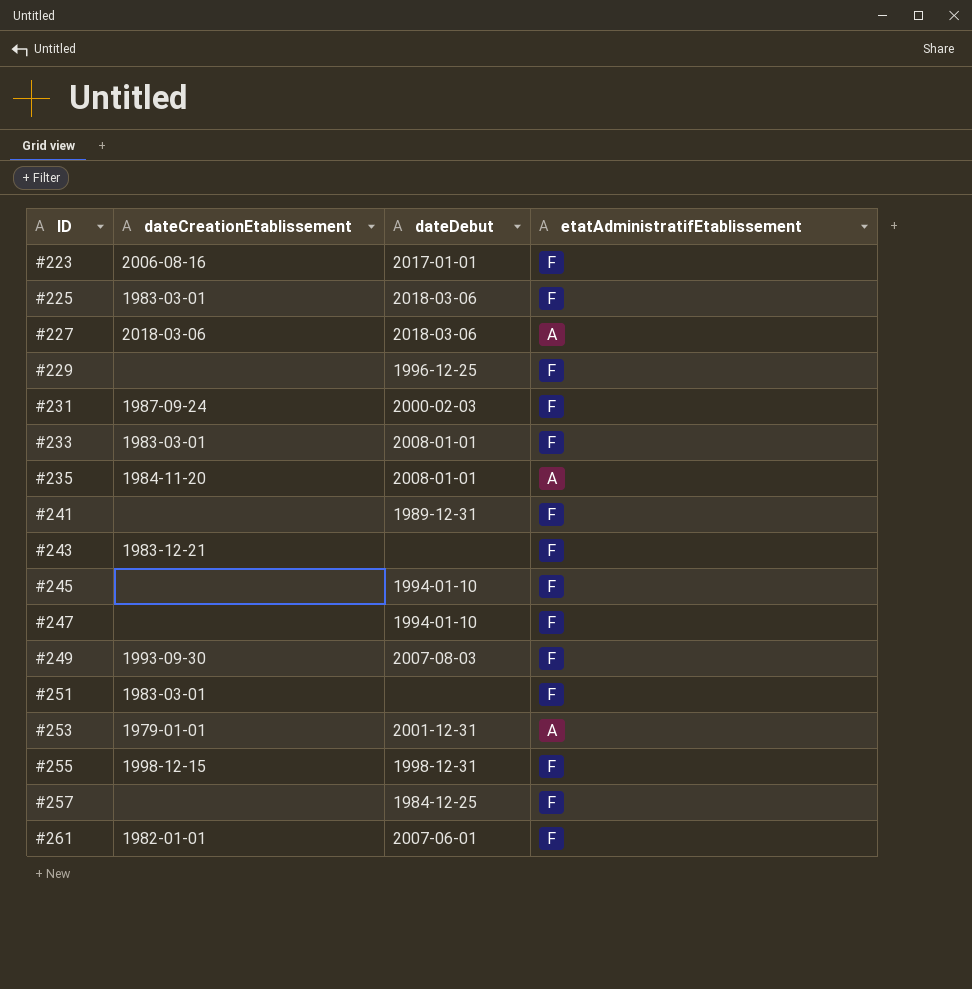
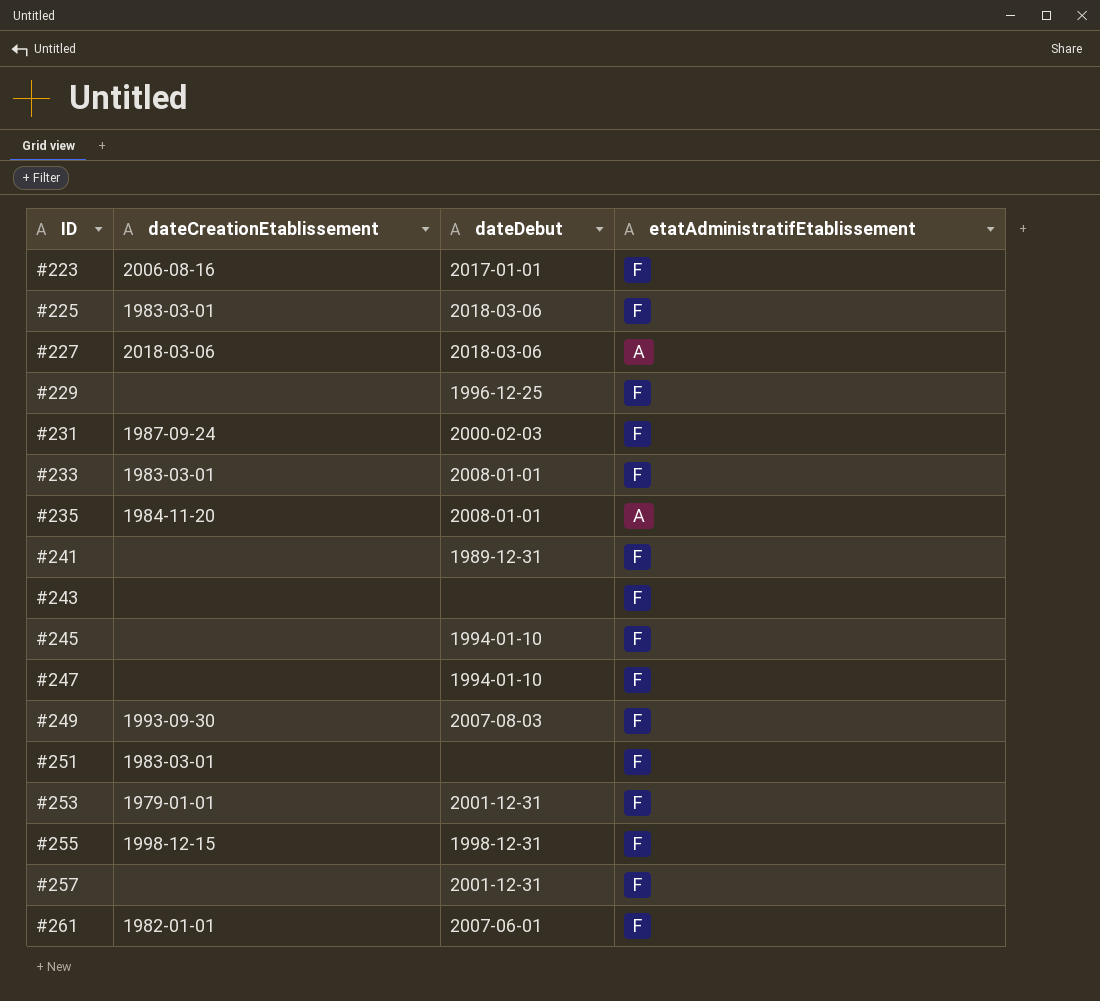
#243 | dateCreationEtablissement: 1983-12-21 -> none
#253 | etatAdministratifEtablissement: A -> F
#257 | dateDebut: 1984-12-25 -> 2001-12-31

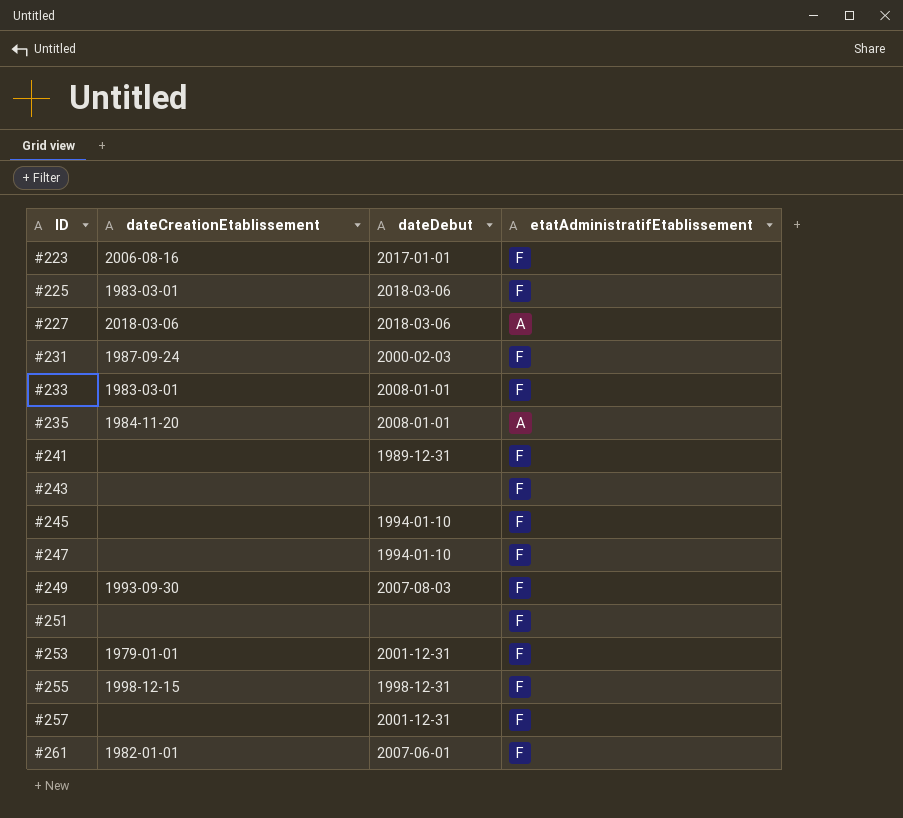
row #229: none | 1996-12-25 | F -> none
#251 | dateCreationEtablissement: 1983-03-01 -> none

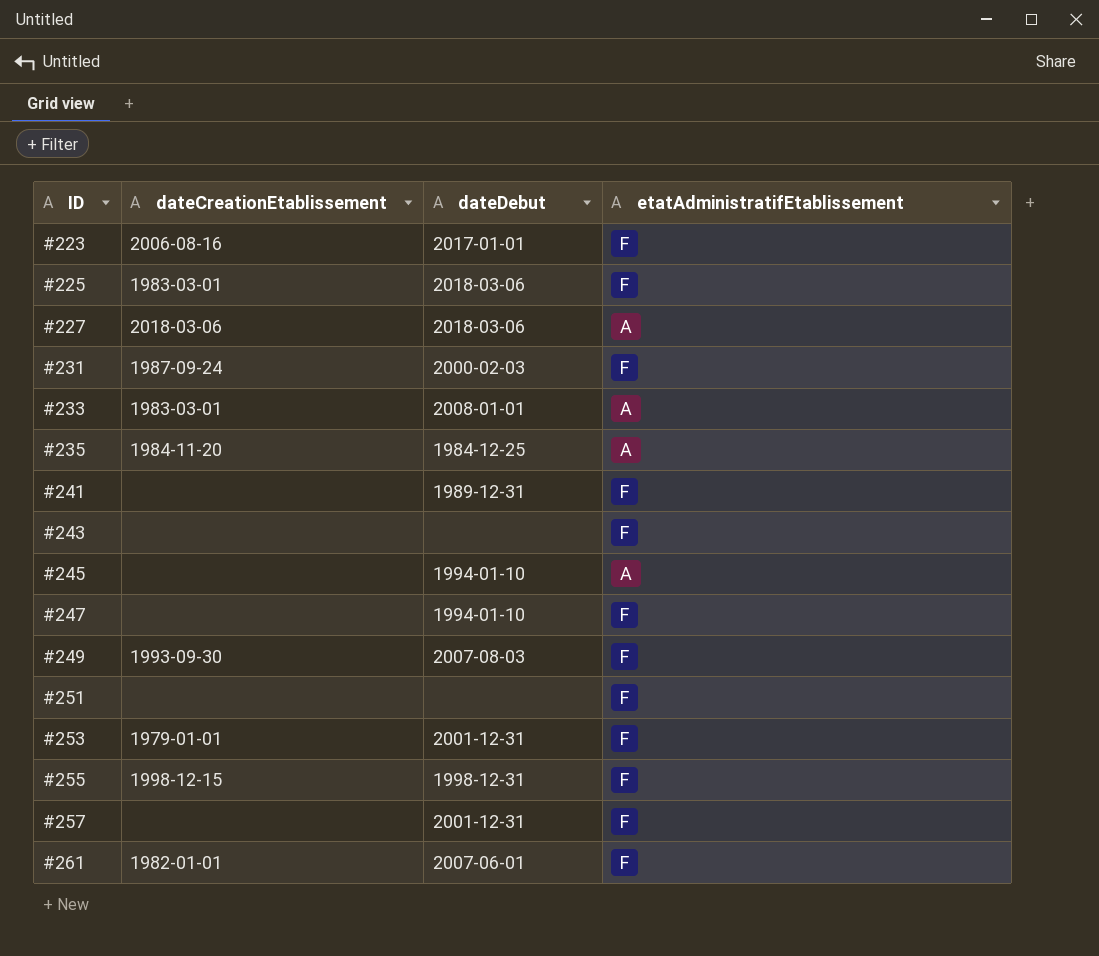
#233 | etatAdministratifEtablissement: F -> A
#235 | dateDebut: 2008-01-01 -> 1984-12-25
#245 | etatAdministratifEtablissement: F -> A

